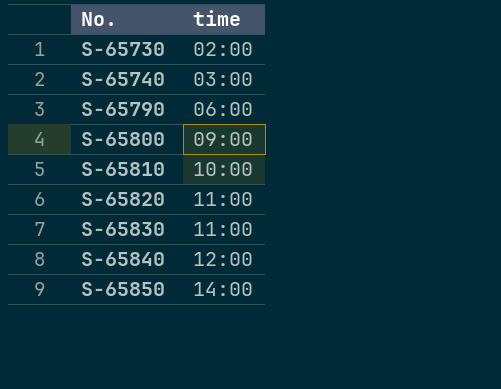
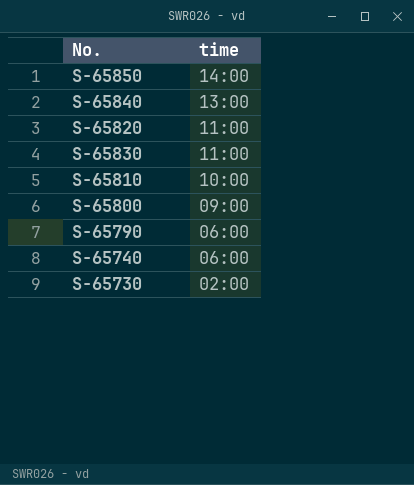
row order: No. ascending -> time descending
S-65840 | time: 12:00 -> 13:00
S-65740 | time: 03:00 -> 06:00

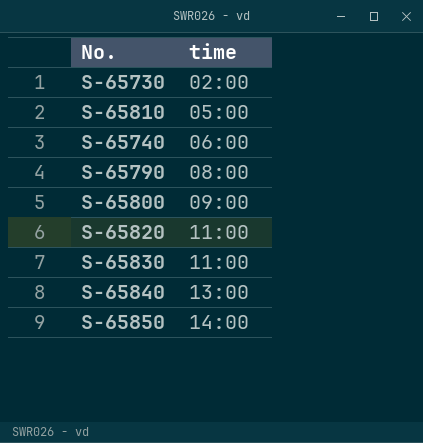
row order: time descending -> time ascending
S-65810 | time: 10:00 -> 05:00
S-65790 | time: 06:00 -> 08:00

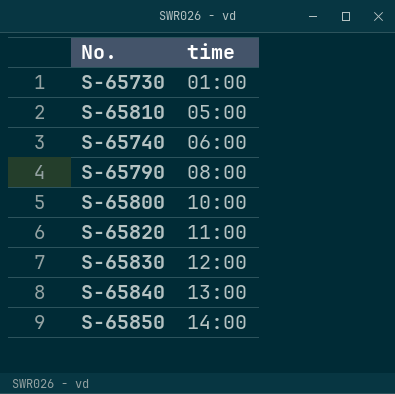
S-65730 | time: 02:00 -> 01:00
S-65800 | time: 09:00 -> 10:00
S-65830 | time: 11:00 -> 12:00

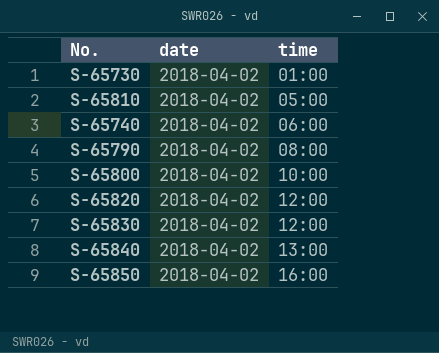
column date | position: none -> 2
S-65820 | time: 11:00 -> 12:00
S-65850 | time: 14:00 -> 16:00

